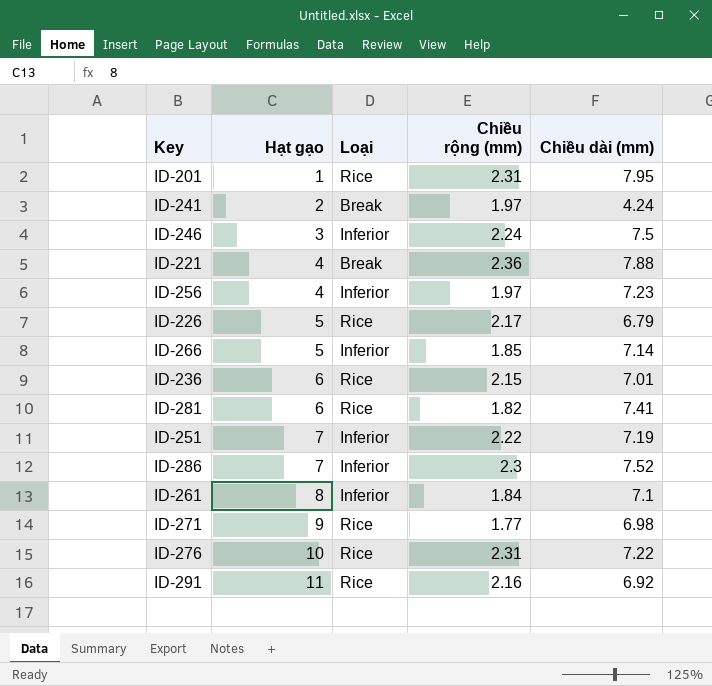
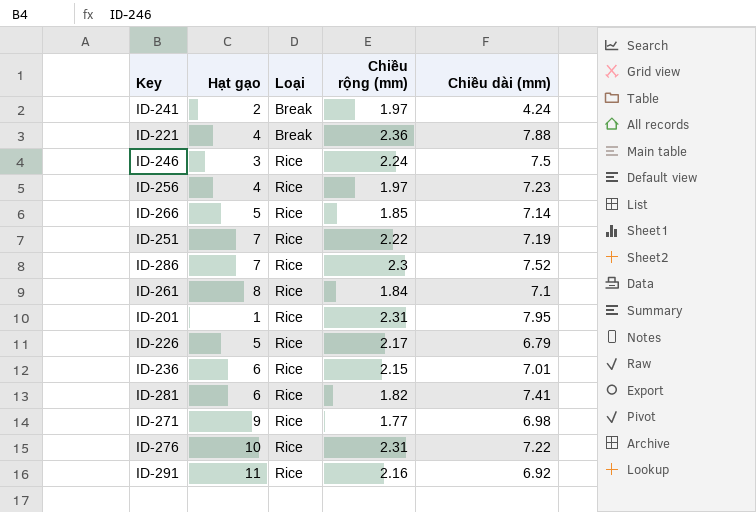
row order: Hạt gạo ascending -> Loại ascending
ID-246 | Loại: Inferior -> Rice
ID-256 | Loại: Inferior -> Rice
ID-266 | Loại: Inferior -> Rice
ID-251 | Loại: Inferior -> Rice
ID-286 | Loại: Inferior -> Rice
ID-261 | Loại: Inferior -> Rice

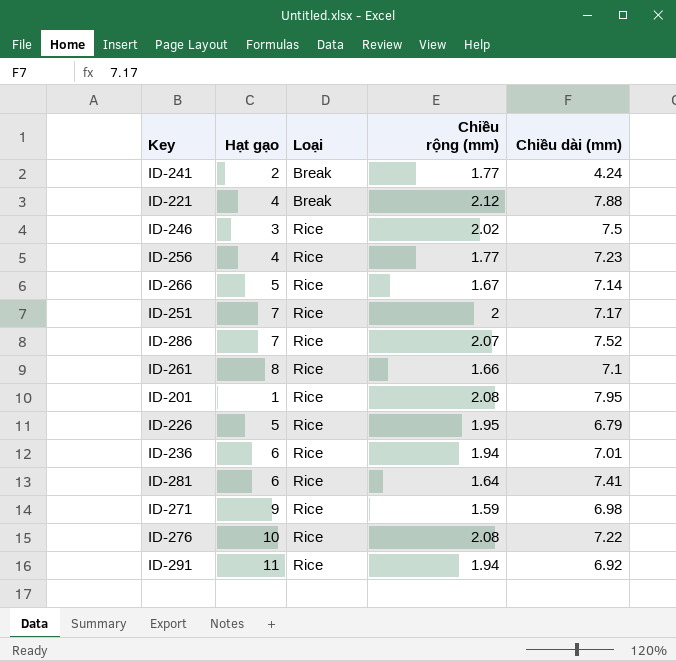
ID-241 | Chiều rộng (mm): 1.97 -> 1.77
ID-221 | Chiều rộng (mm): 2.36 -> 2.12
ID-246 | Chiều rộng (mm): 2.24 -> 2.02
ID-256 | Chiều rộng (mm): 1.97 -> 1.77
ID-266 | Chiều rộng (mm): 1.85 -> 1.67
ID-251 | Chiều rộng (mm): 2.22 -> 2
ID-251 | Chiều dài (mm): 7.19 -> 7.17
ID-286 | Chiều rộng (mm): 2.3 -> 2.07
ID-261 | Chiều rộng (mm): 1.84 -> 1.66
ID-201 | Chiều rộng (mm): 2.31 -> 2.08
ID-226 | Chiều rộng (mm): 2.17 -> 1.95
ID-236 | Chiều rộng (mm): 2.15 -> 1.94
ID-281 | Chiều rộng (mm): 1.82 -> 1.64
ID-271 | Chiều rộng (mm): 1.77 -> 1.59
ID-276 | Chiều rộng (mm): 2.31 -> 2.08
ID-291 | Chiều rộng (mm): 2.16 -> 1.94

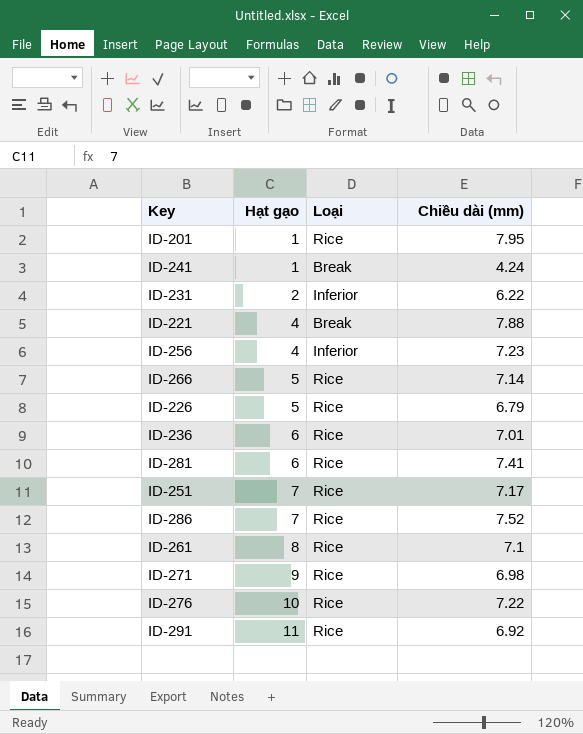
row order: Loại ascending -> Hạt gạo ascending
column Chiều rộng (mm) | position: 4 -> none
row ID-246: 3 | Rice | 2.02 | 7.5 -> none
ID-241 | Hạt gạo: 2 -> 1
row ID-231: none -> 2 | Inferior | 6.22
ID-256 | Loại: Rice -> Inferior

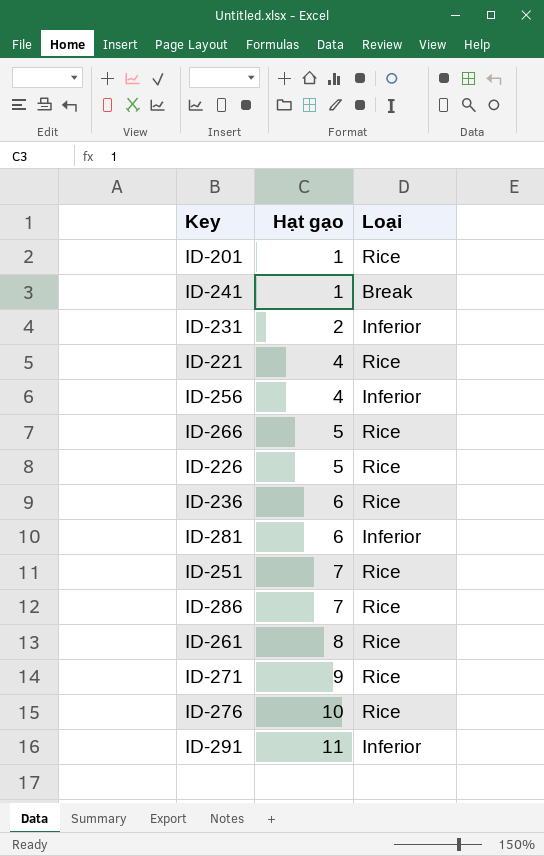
column Chiều dài (mm) | position: 4 -> none
ID-221 | Loại: Break -> Rice
ID-281 | Loại: Rice -> Inferior
ID-291 | Loại: Rice -> Inferior

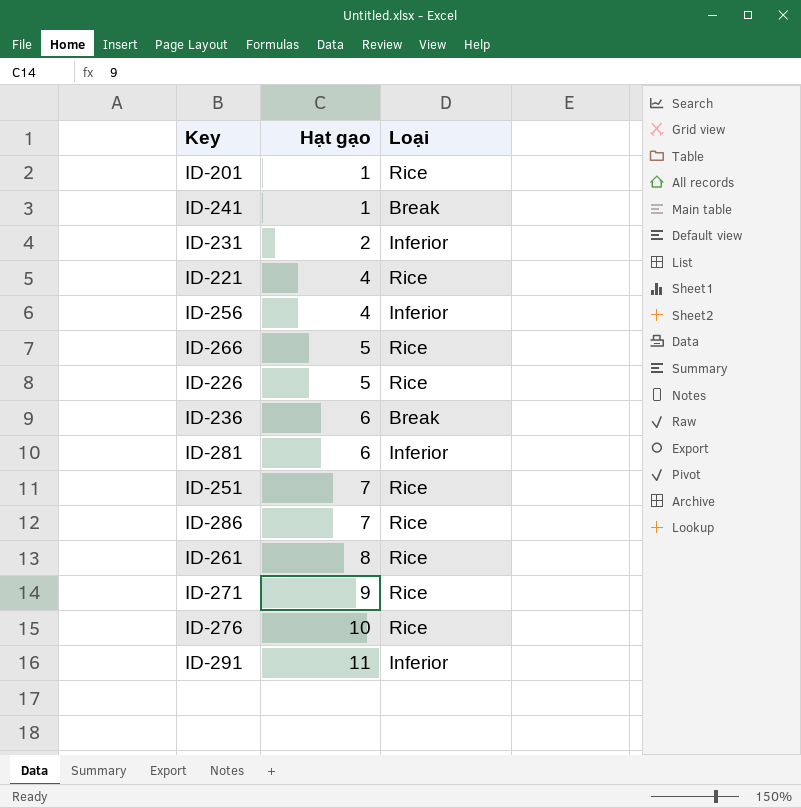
ID-236 | Loại: Rice -> Break

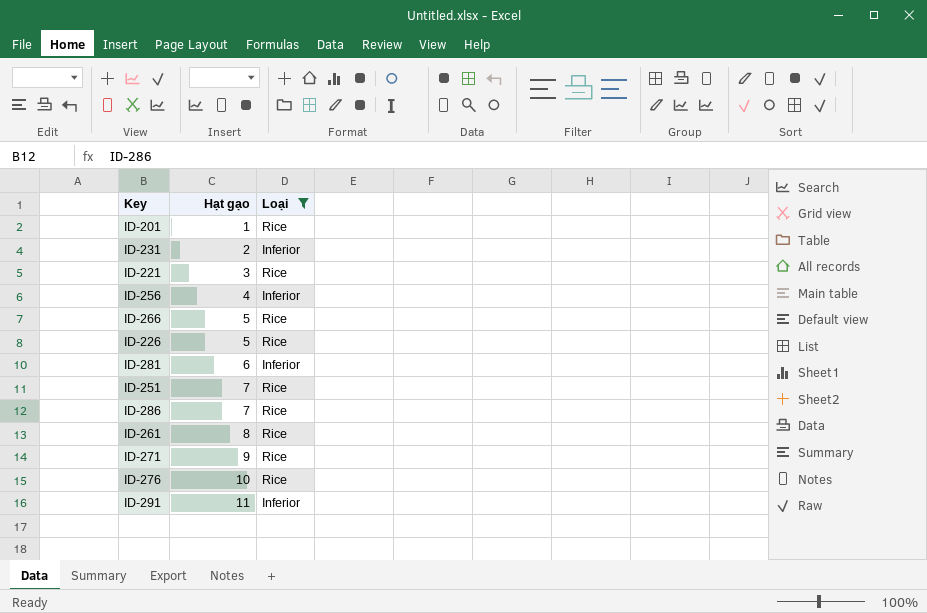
filter: none -> Loại != Break
ID-221 | Hạt gạo: 4 -> 3

